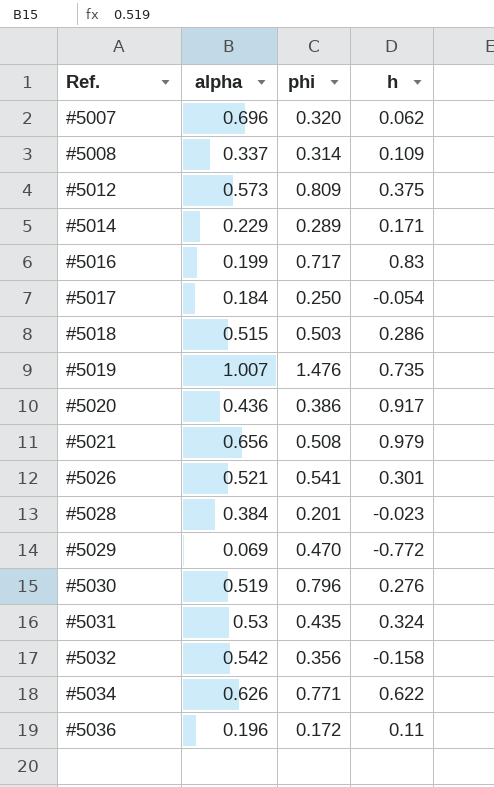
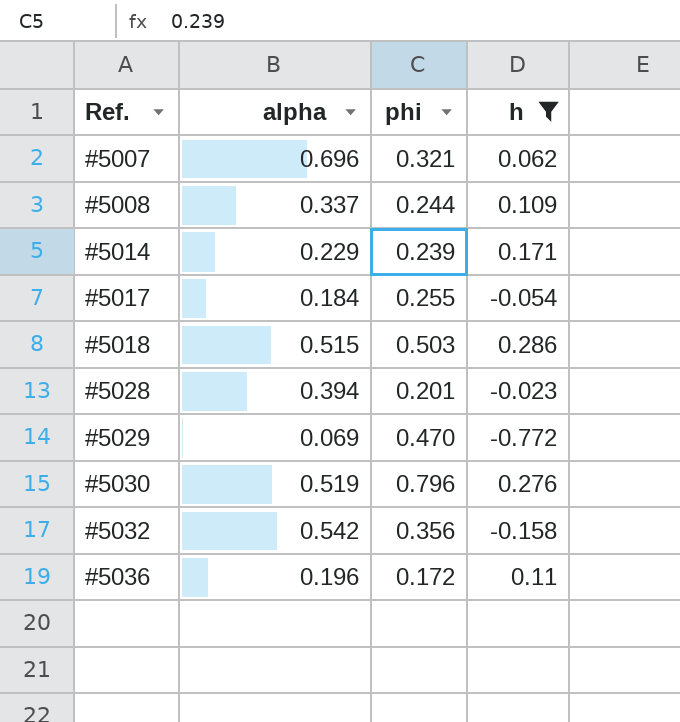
filter: none -> h <= 0.286
#5007 | phi: 0.320 -> 0.321
#5008 | phi: 0.314 -> 0.244
#5014 | phi: 0.289 -> 0.239
#5017 | phi: 0.250 -> 0.255
#5028 | alpha: 0.384 -> 0.394

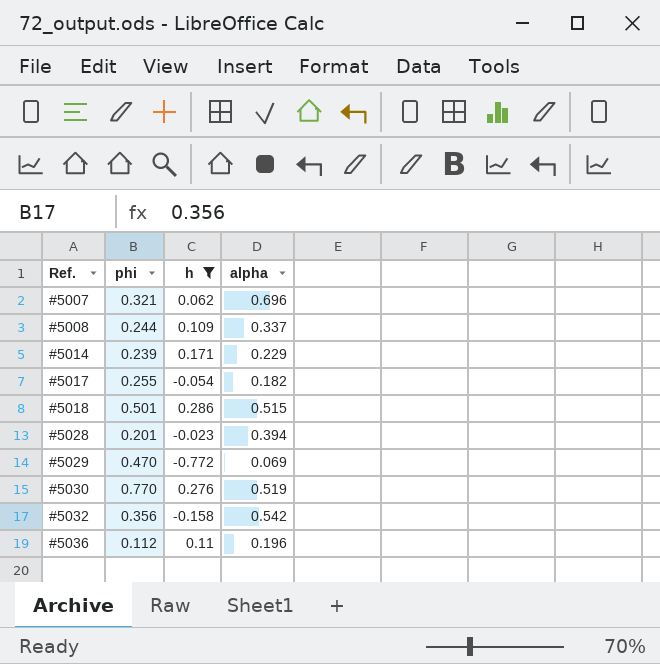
column alpha | position: 2 -> 4
#5017 | alpha: 0.184 -> 0.182
#5018 | phi: 0.503 -> 0.501
#5030 | phi: 0.796 -> 0.770
#5036 | phi: 0.172 -> 0.112

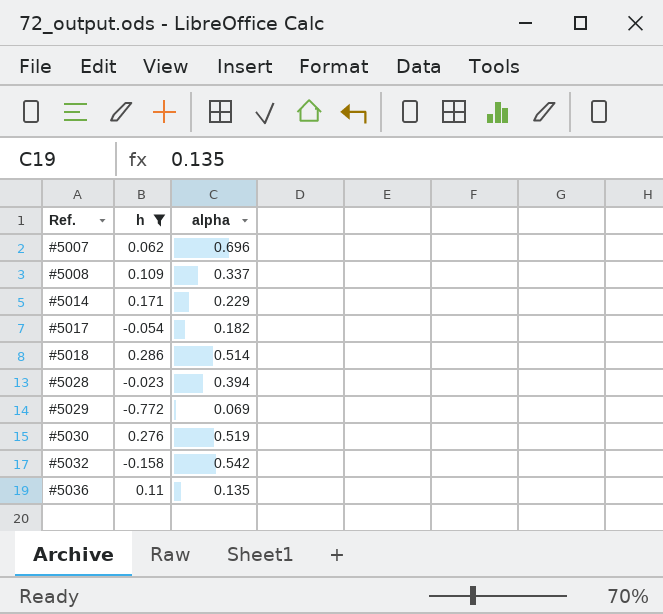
column phi | position: 2 -> none
#5018 | alpha: 0.515 -> 0.514
#5036 | alpha: 0.196 -> 0.135

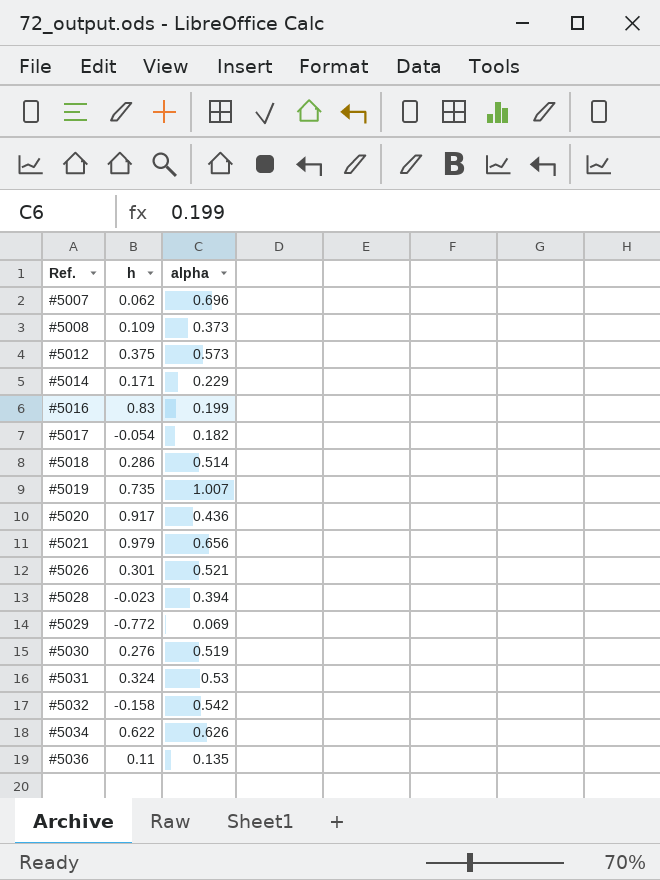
filter: h <= 0.286 -> none
#5008 | alpha: 0.337 -> 0.373

